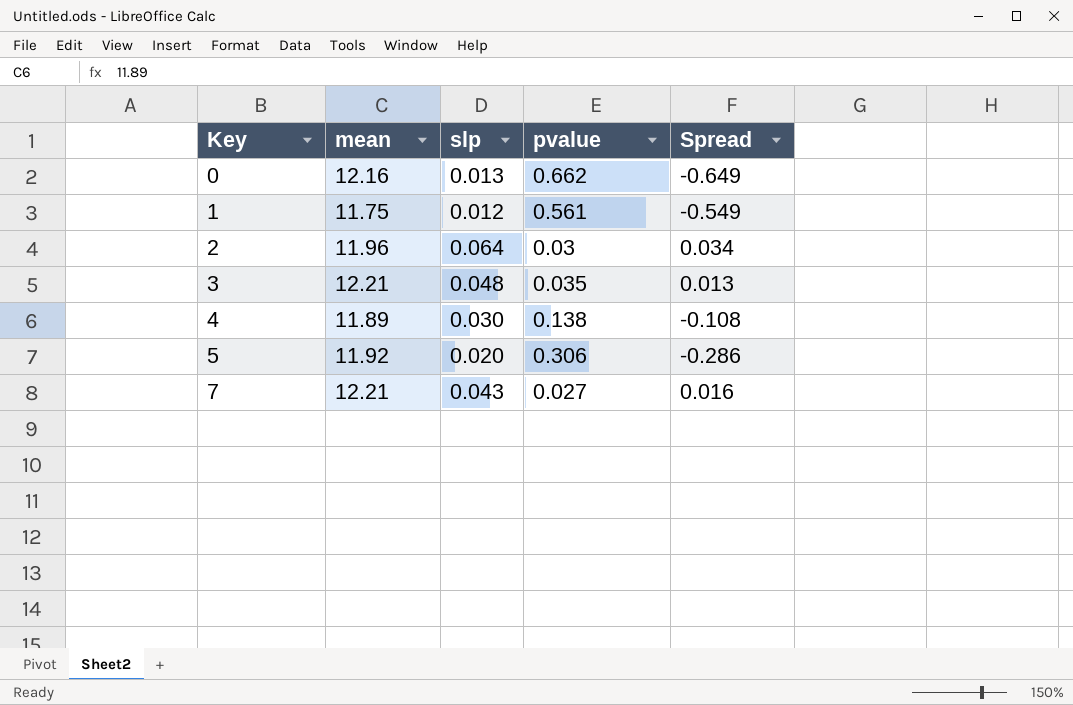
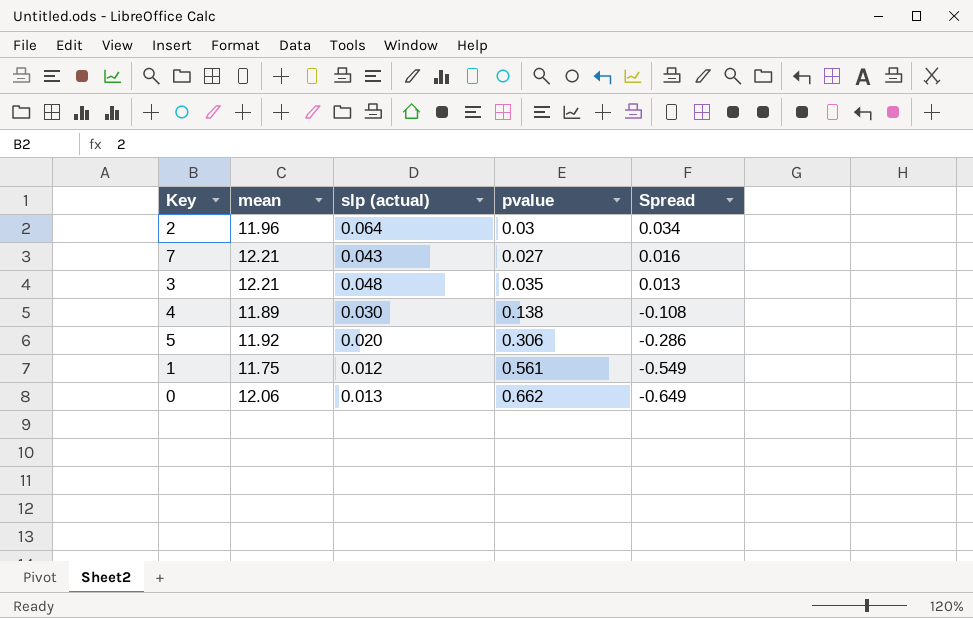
row order: Key ascending -> Spread descending
column name: slp -> slp (actual)
0 | mean: 12.16 -> 12.06

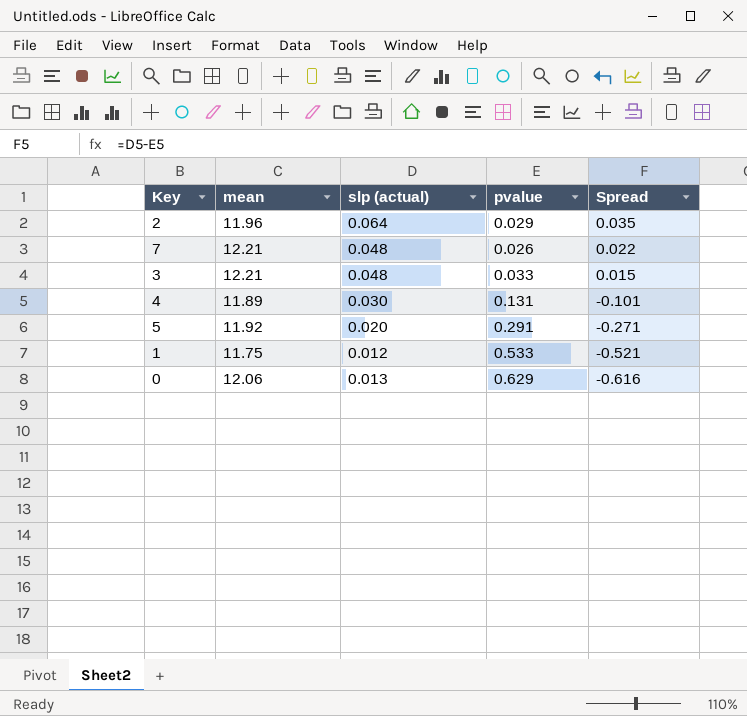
2 | pvalue: 0.03 -> 0.029
2 | Spread: 0.034 -> 0.035
7 | slp (actual): 0.043 -> 0.048
7 | pvalue: 0.027 -> 0.026
7 | Spread: 0.016 -> 0.022
3 | pvalue: 0.035 -> 0.033
3 | Spread: 0.013 -> 0.015
4 | pvalue: 0.138 -> 0.131
4 | Spread: -0.108 -> -0.101
5 | pvalue: 0.306 -> 0.291
5 | Spread: -0.286 -> -0.271
1 | pvalue: 0.561 -> 0.533
1 | Spread: -0.549 -> -0.521
0 | pvalue: 0.662 -> 0.629
0 | Spread: -0.649 -> -0.616

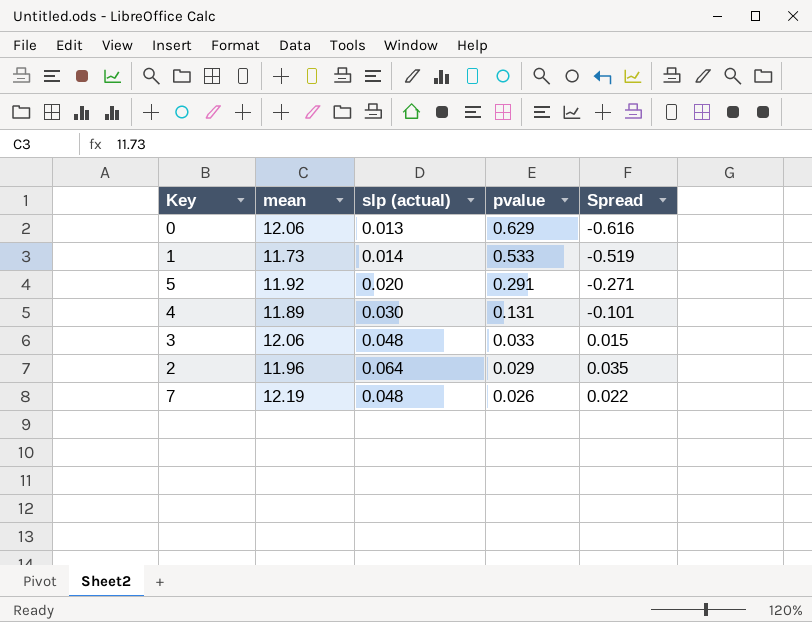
row order: Spread descending -> pvalue descending
1 | mean: 11.75 -> 11.73
1 | slp (actual): 0.012 -> 0.014
1 | Spread: -0.521 -> -0.519
3 | mean: 12.21 -> 12.06
7 | mean: 12.21 -> 12.19

